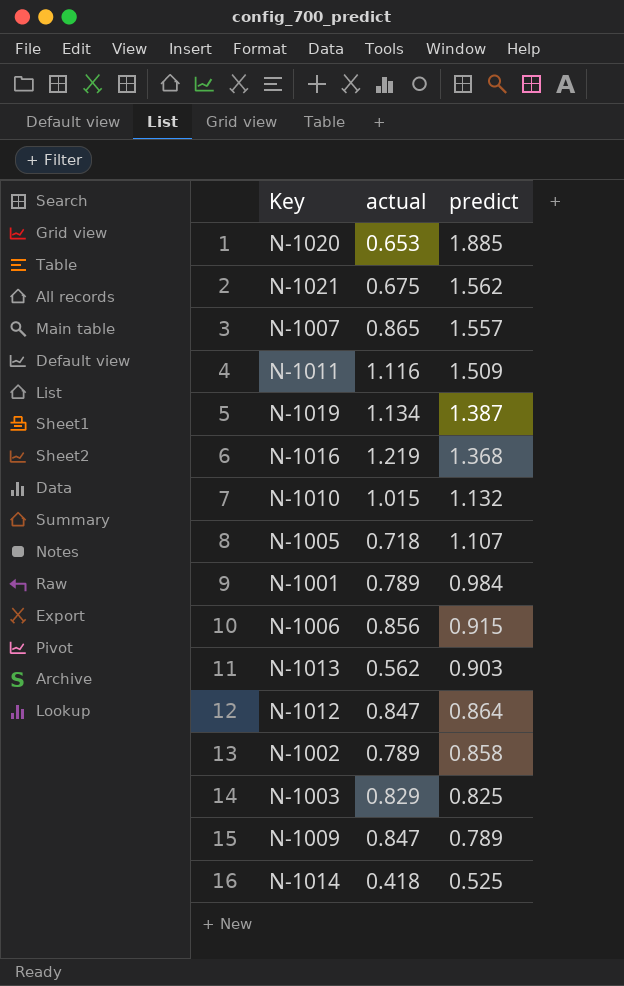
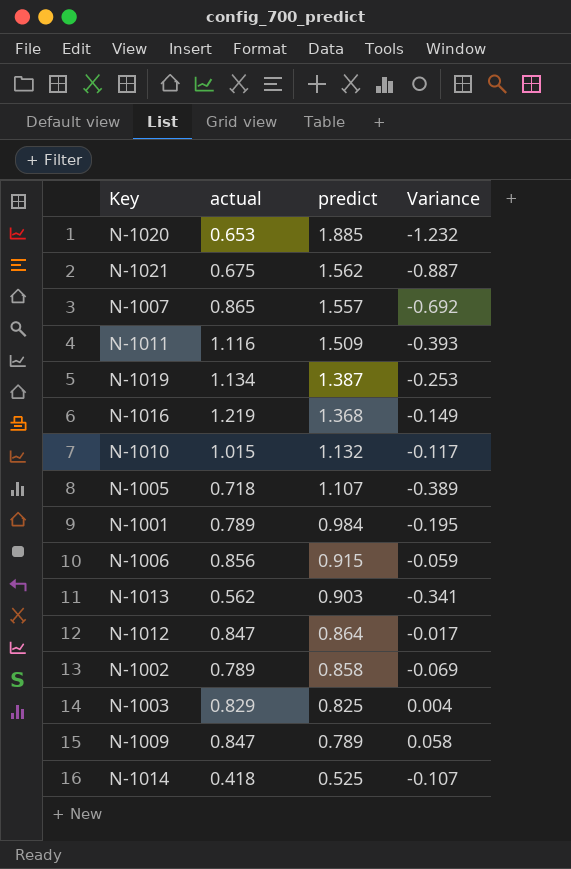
column Variance | formula: none -> [actual] - [predict]

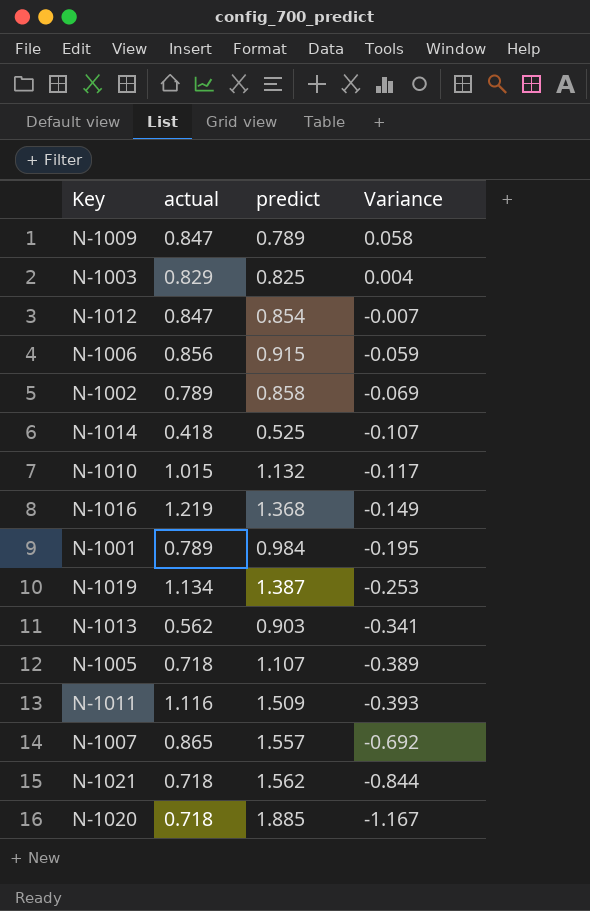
row order: predict descending -> Variance descending
N-1012 | predict: 0.864 -> 0.854
N-1012 | Variance: -0.017 -> -0.007
N-1021 | actual: 0.675 -> 0.718
N-1021 | Variance: -0.887 -> -0.844
N-1020 | actual: 0.653 -> 0.718
N-1020 | Variance: -1.232 -> -1.167

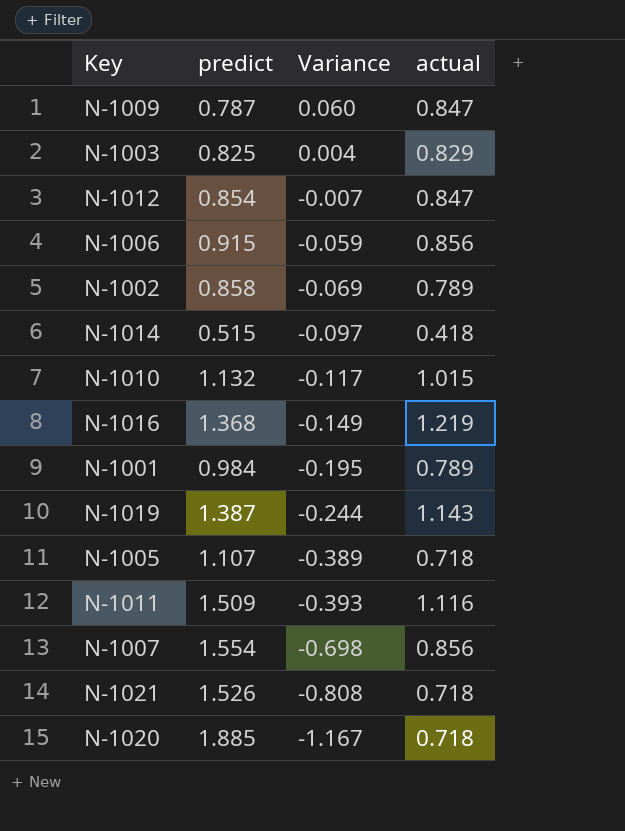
column actual | position: 2 -> 4
row N-1013: 0.562 | 0.903 | -0.341 -> none
N-1009 | predict: 0.789 -> 0.787
N-1009 | Variance: 0.058 -> 0.060
N-1014 | predict: 0.525 -> 0.515
N-1014 | Variance: -0.107 -> -0.097
N-1019 | Variance: -0.253 -> -0.244
N-1019 | actual: 1.134 -> 1.143
N-1007 | predict: 1.557 -> 1.554
N-1007 | Variance: -0.692 -> -0.698
N-1007 | actual: 0.865 -> 0.856
N-1021 | predict: 1.562 -> 1.526
N-1021 | Variance: -0.844 -> -0.808

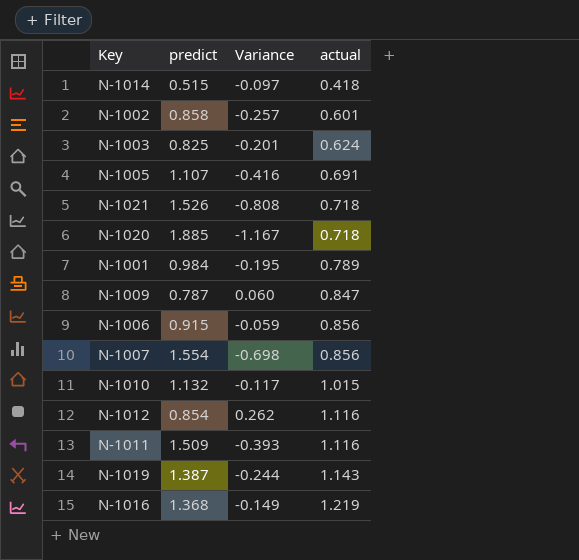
row order: Variance descending -> actual ascending
N-1002 | Variance: -0.069 -> -0.257
N-1002 | actual: 0.789 -> 0.601
N-1003 | Variance: 0.004 -> -0.201
N-1003 | actual: 0.829 -> 0.624
N-1005 | Variance: -0.389 -> -0.416
N-1005 | actual: 0.718 -> 0.691
N-1012 | Variance: -0.007 -> 0.262
N-1012 | actual: 0.847 -> 1.116

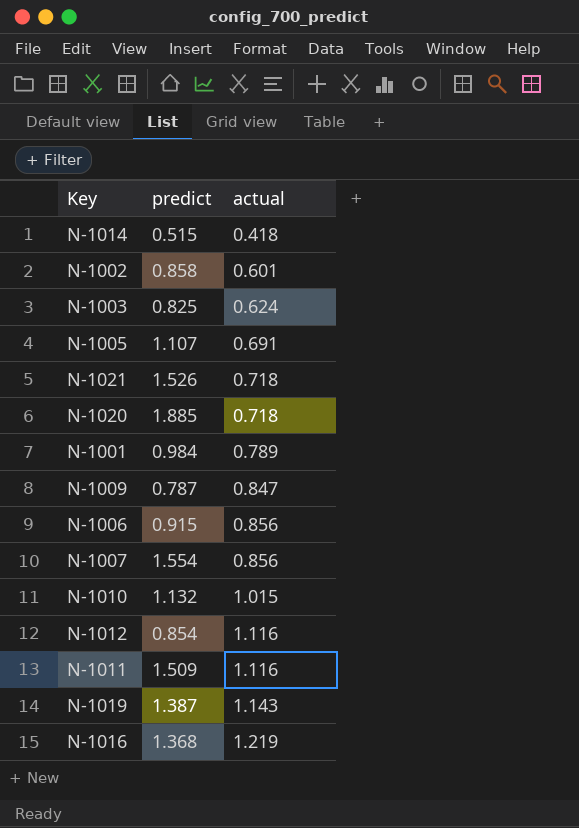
column Variance | formula: [actual] - [predict] -> none

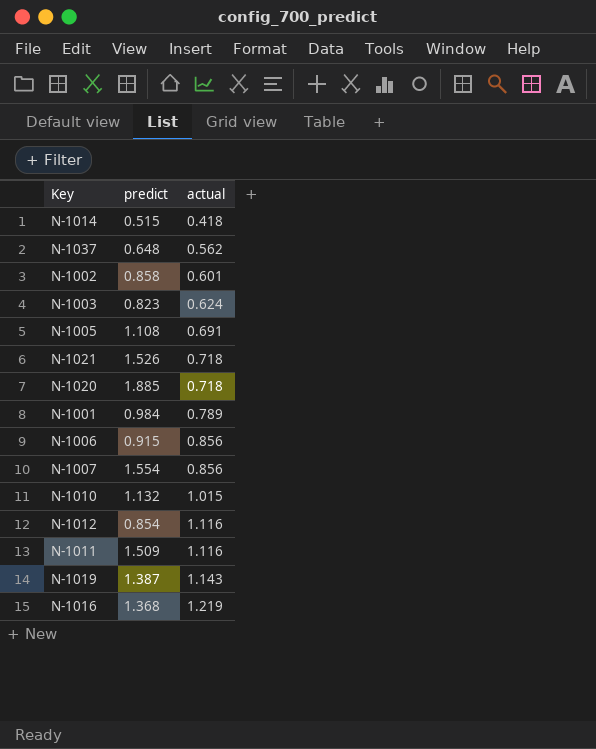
row N-1009: 0.787 | 0.847 -> none
row N-1037: none -> 0.648 | 0.562
N-1003 | predict: 0.825 -> 0.823
N-1005 | predict: 1.107 -> 1.108

